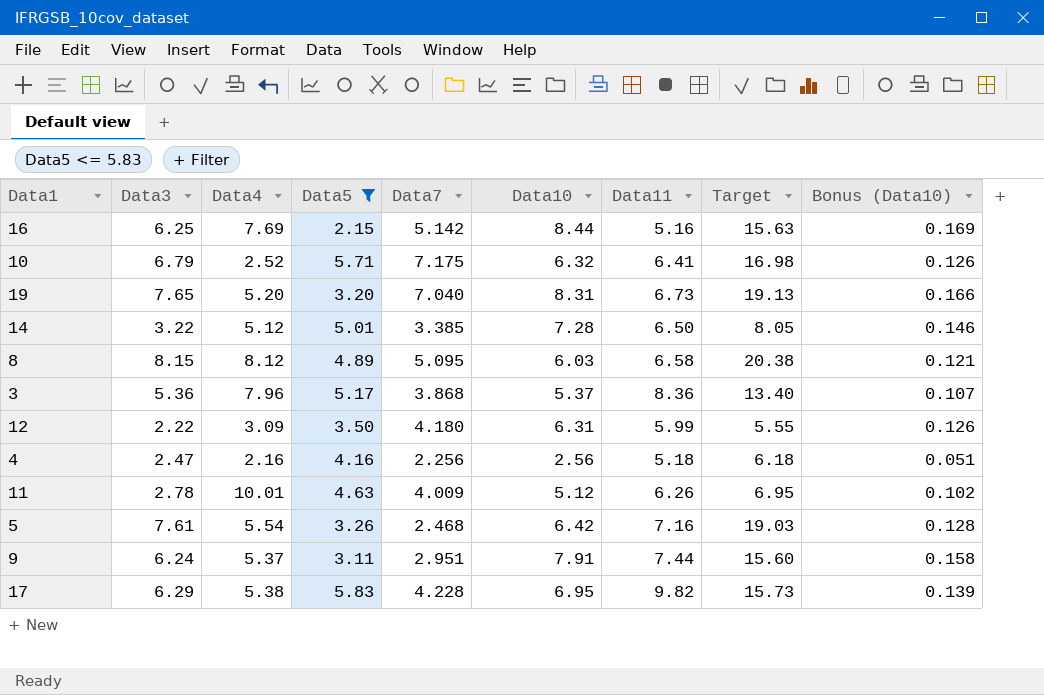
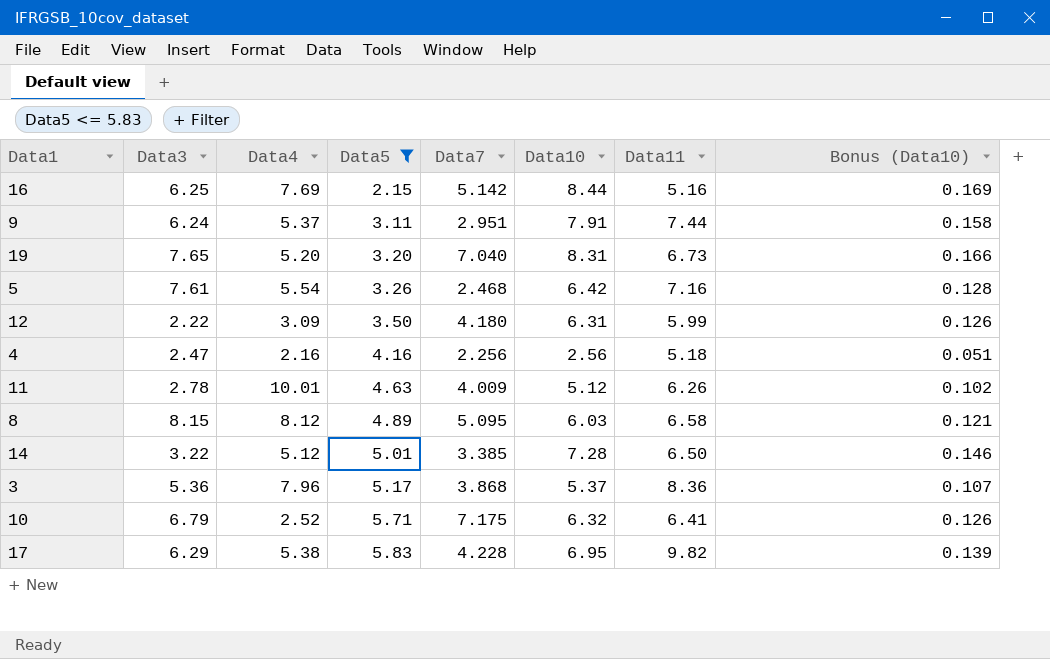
row order: none -> Data5 ascending
column Target | formula: [Data3] * 2.5 -> none

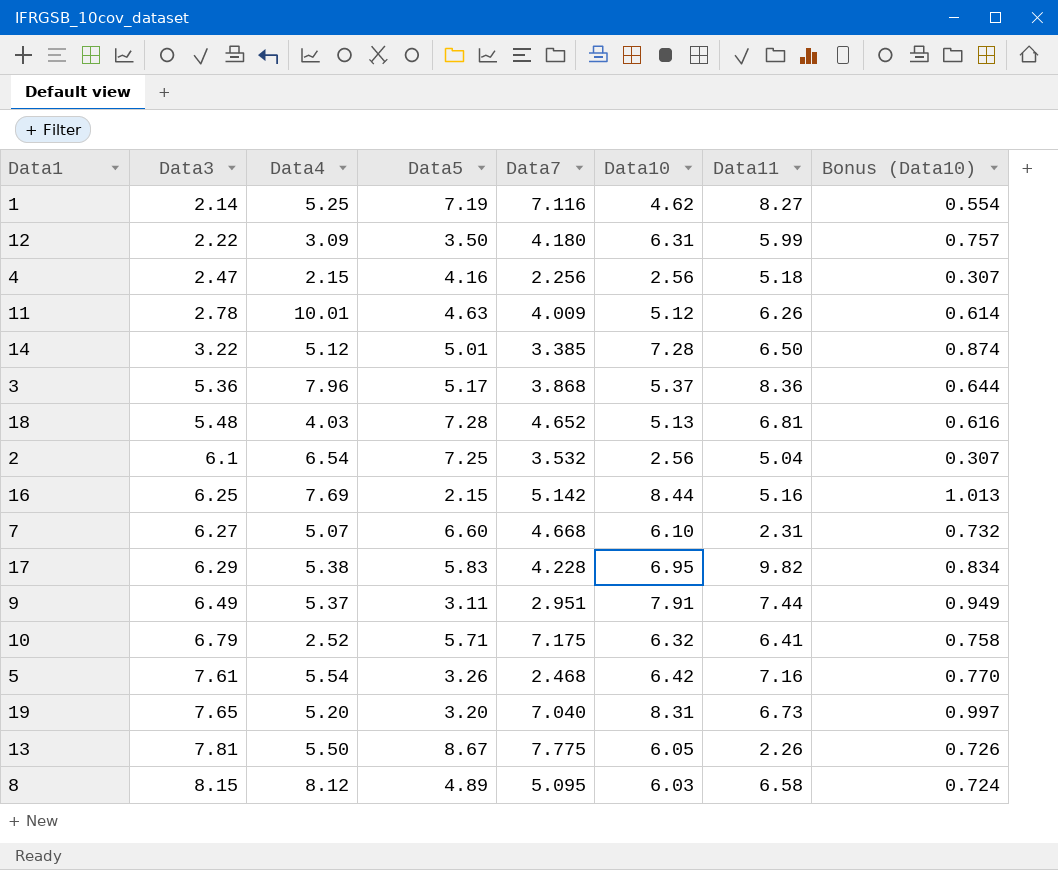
filter: Data5 <= 5.83 -> none
row order: Data5 ascending -> Data3 ascending
column Bonus (Data10) | formula: [Data10] * 0.02 -> [Data10] * 0.12
4 | Data4: 2.16 -> 2.15
9 | Data3: 6.24 -> 6.49

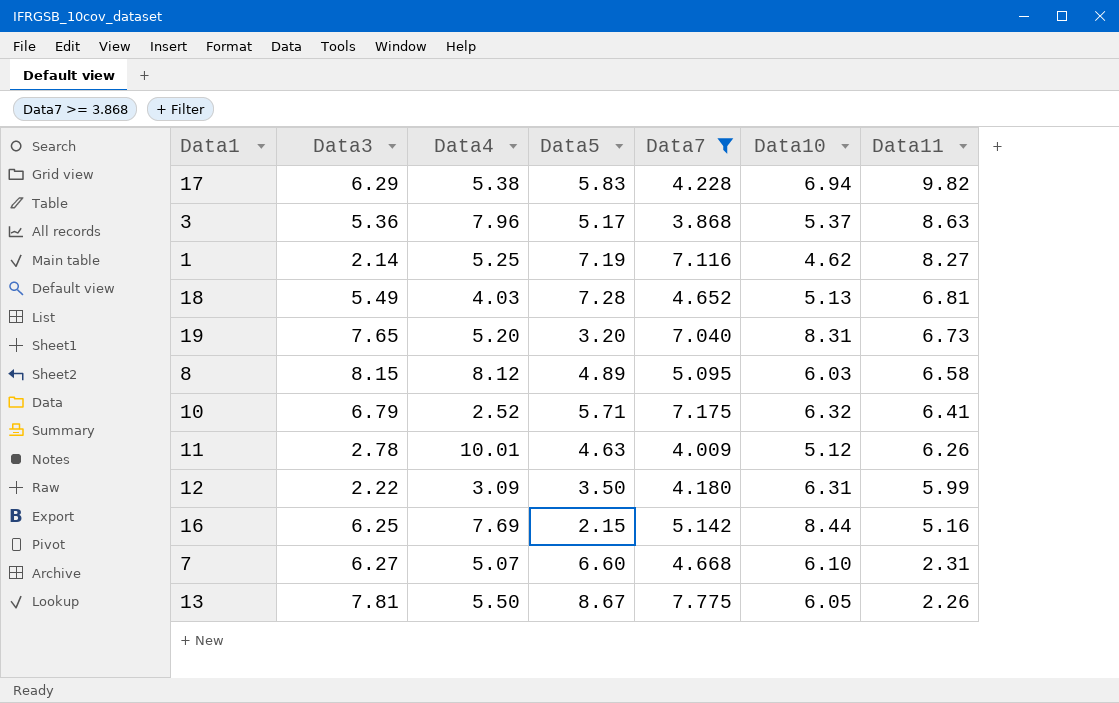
filter: none -> Data7 >= 3.868
row order: Data3 ascending -> Data11 descending
column Bonus (Data10) | formula: [Data10] * 0.12 -> none
17 | Data10: 6.95 -> 6.94
3 | Data11: 8.36 -> 8.63
18 | Data3: 5.48 -> 5.49

